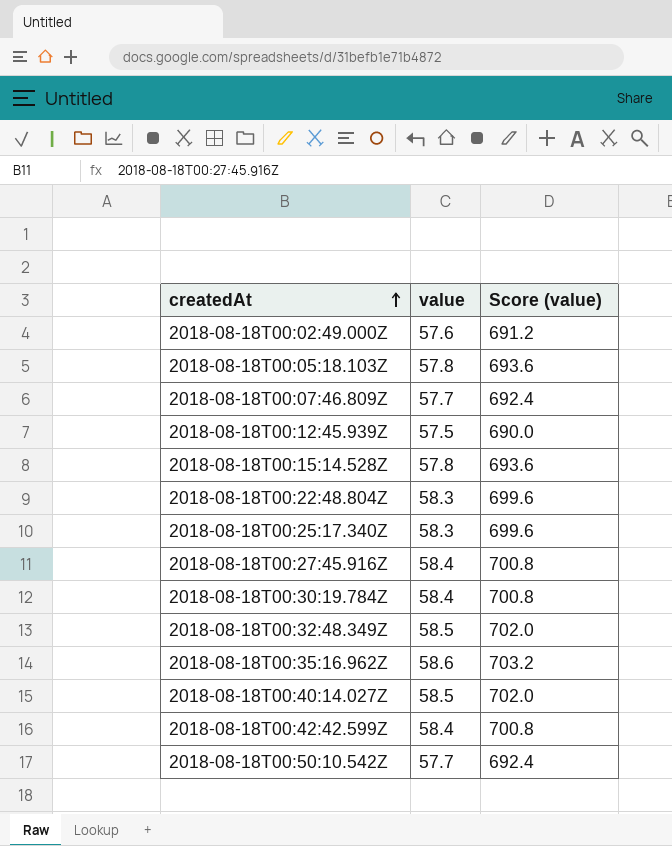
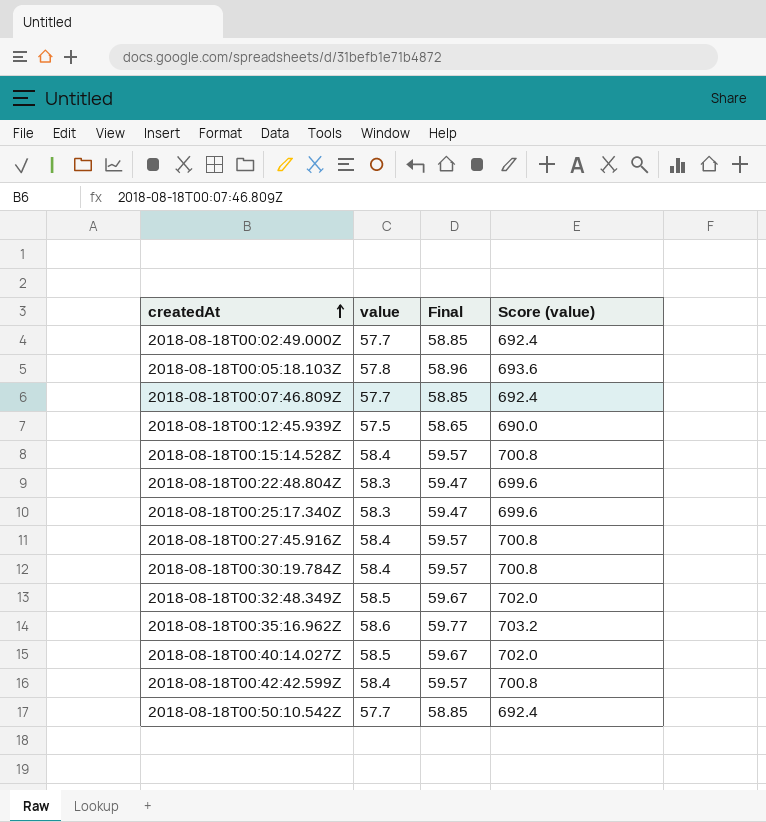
column Final | formula: none -> [value] * 1.02
2018-08-18T00:02:49.000Z | value: 57.6 -> 57.7
2018-08-18T00:02:49.000Z | Score (value): 691.2 -> 692.4
2018-08-18T00:15:14.528Z | value: 57.8 -> 58.4
2018-08-18T00:15:14.528Z | Score (value): 693.6 -> 700.8

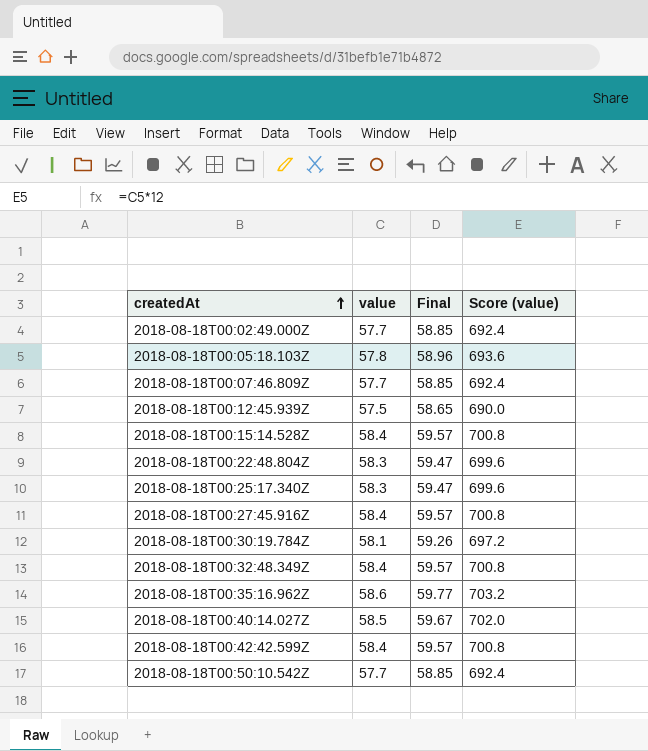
2018-08-18T00:30:19.784Z | value: 58.4 -> 58.1
2018-08-18T00:30:19.784Z | Final: 59.57 -> 59.26
2018-08-18T00:30:19.784Z | Score (value): 700.8 -> 697.2
2018-08-18T00:32:48.349Z | value: 58.5 -> 58.4
2018-08-18T00:32:48.349Z | Final: 59.67 -> 59.57
2018-08-18T00:32:48.349Z | Score (value): 702.0 -> 700.8

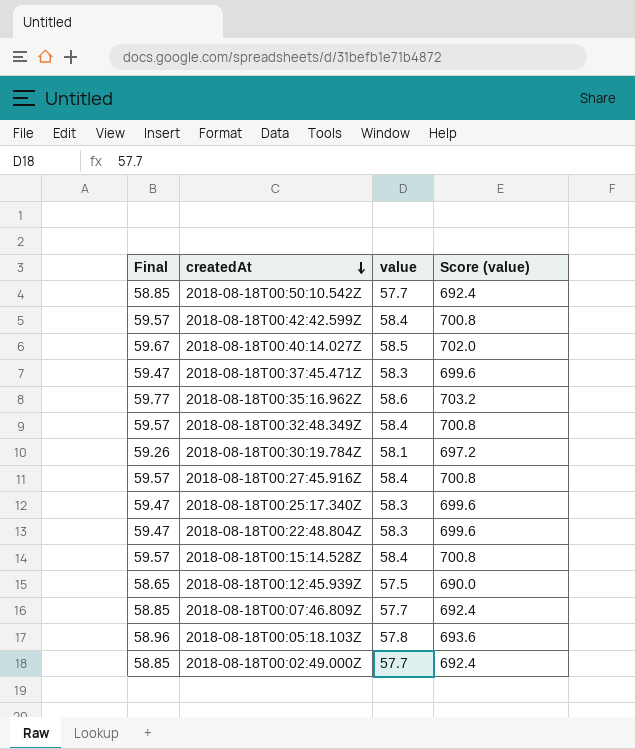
row order: createdAt ascending -> createdAt descending
column Final | position: 3 -> 1
row 2018-08-18T00:37:45.471Z: none -> 59.47 | 58.3 | 699.6

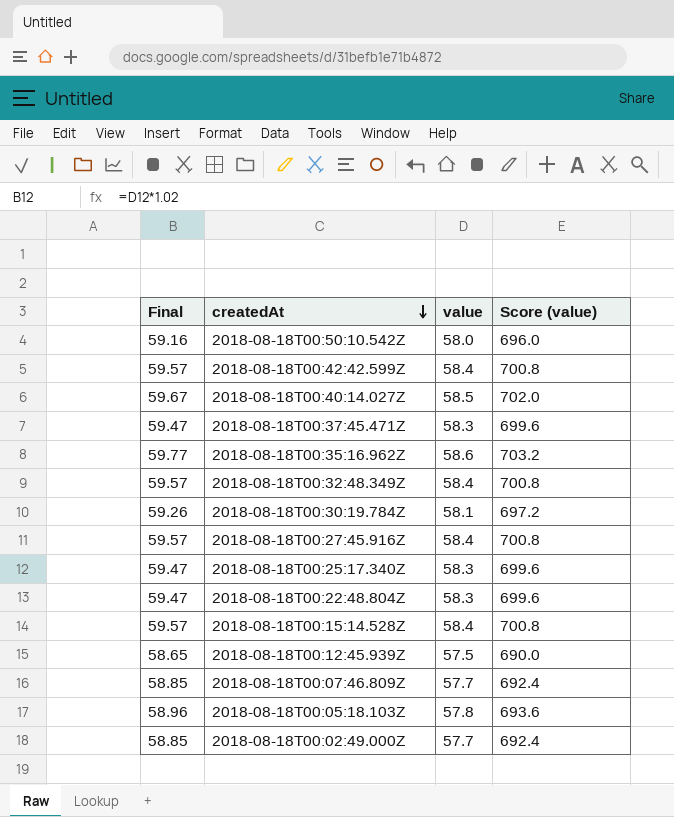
2018-08-18T00:50:10.542Z | Final: 58.85 -> 59.16
2018-08-18T00:50:10.542Z | value: 57.7 -> 58.0
2018-08-18T00:50:10.542Z | Score (value): 692.4 -> 696.0

